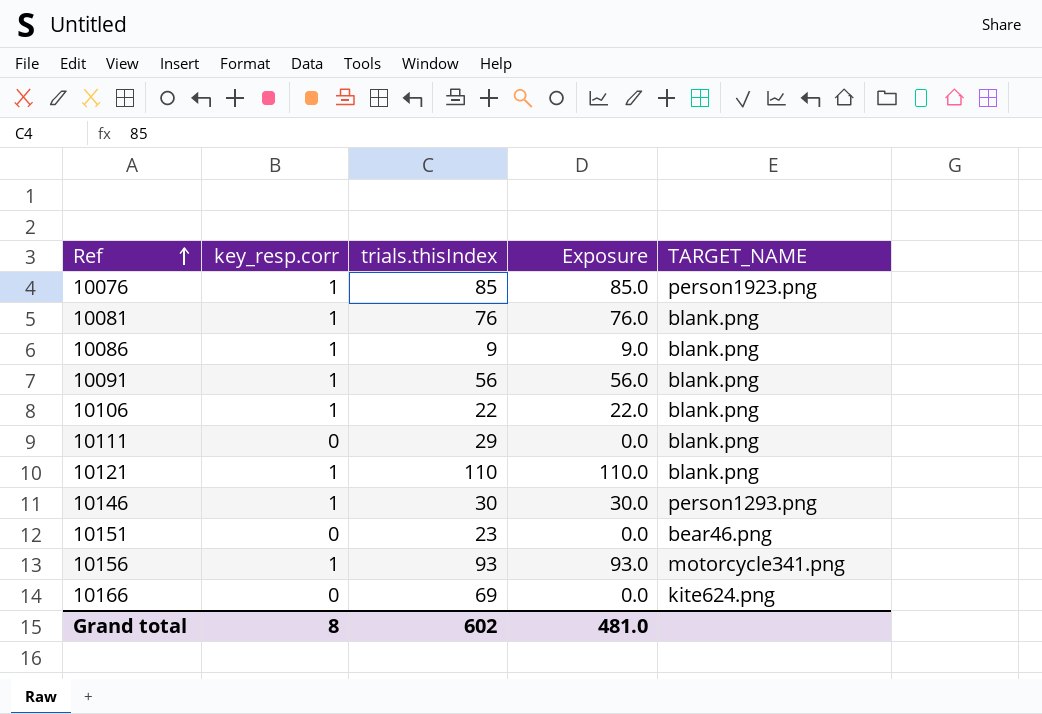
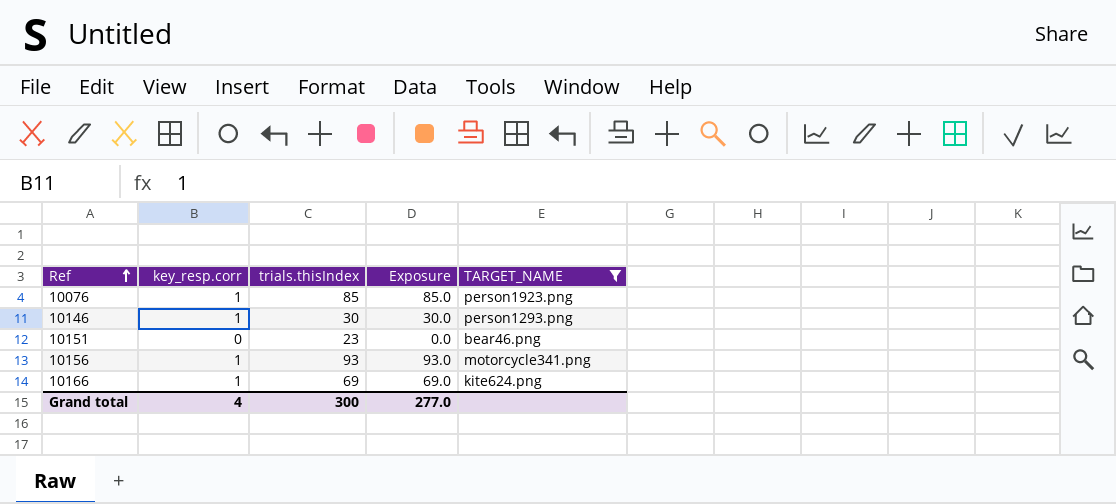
filter: none -> TARGET_NAME != blank.png
10166 | key_resp.corr: 0 -> 1
10166 | Exposure: 0.0 -> 69.0
Grand total | key_resp.corr: 8 -> 4
Grand total | trials.thisIndex: 602 -> 300
Grand total | Exposure: 481.0 -> 277.0

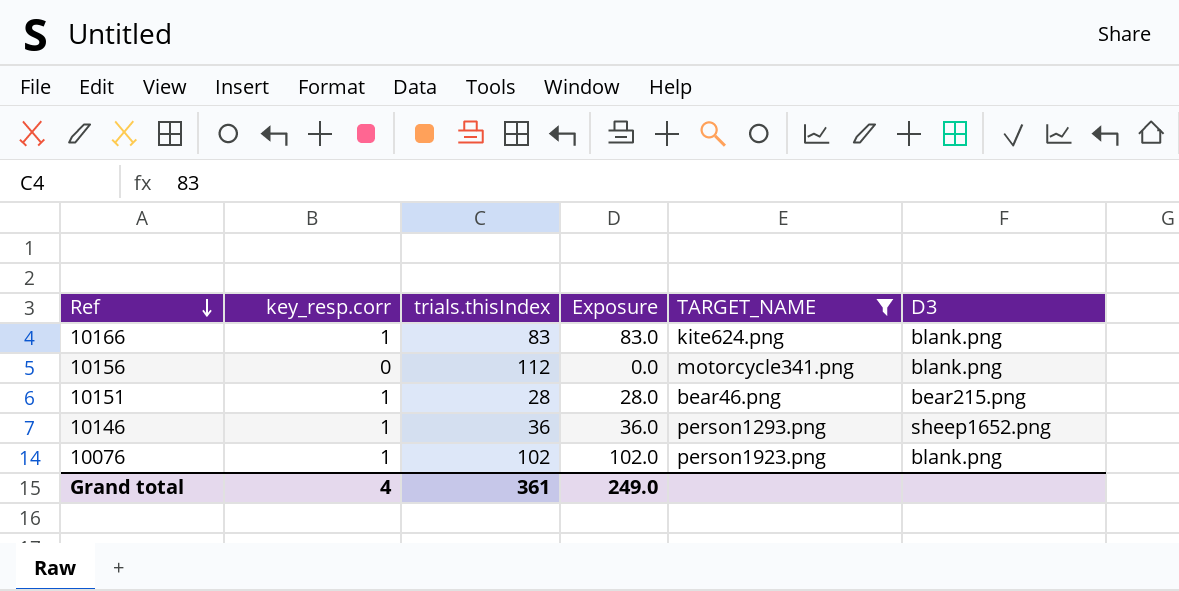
row order: Ref ascending -> Ref descending
column D3 | position: none -> 6
10166 | trials.thisIndex: 69 -> 83
10166 | Exposure: 69.0 -> 83.0
10156 | key_resp.corr: 1 -> 0
10156 | trials.thisIndex: 93 -> 112
10156 | Exposure: 93.0 -> 0.0
10151 | key_resp.corr: 0 -> 1
10151 | trials.thisIndex: 23 -> 28
10151 | Exposure: 0.0 -> 28.0
10146 | trials.thisIndex: 30 -> 36
10146 | Exposure: 30.0 -> 36.0
10076 | trials.thisIndex: 85 -> 102
10076 | Exposure: 85.0 -> 102.0
Grand total | trials.thisIndex: 300 -> 361
Grand total | Exposure: 277.0 -> 249.0

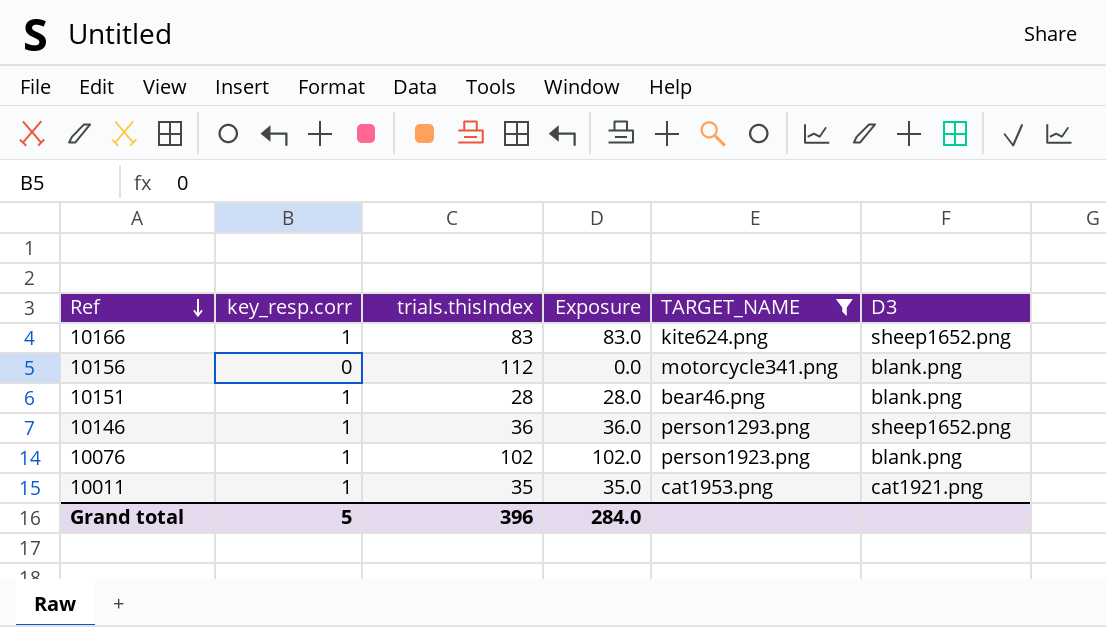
10166 | D3: blank.png -> sheep1652.png
10151 | D3: bear215.png -> blank.png
row 10011: none -> 1 | 35 | 35.0 | cat1953.png | cat1921.png
Grand total | key_resp.corr: 4 -> 5
Grand total | trials.thisIndex: 361 -> 396
Grand total | Exposure: 249.0 -> 284.0

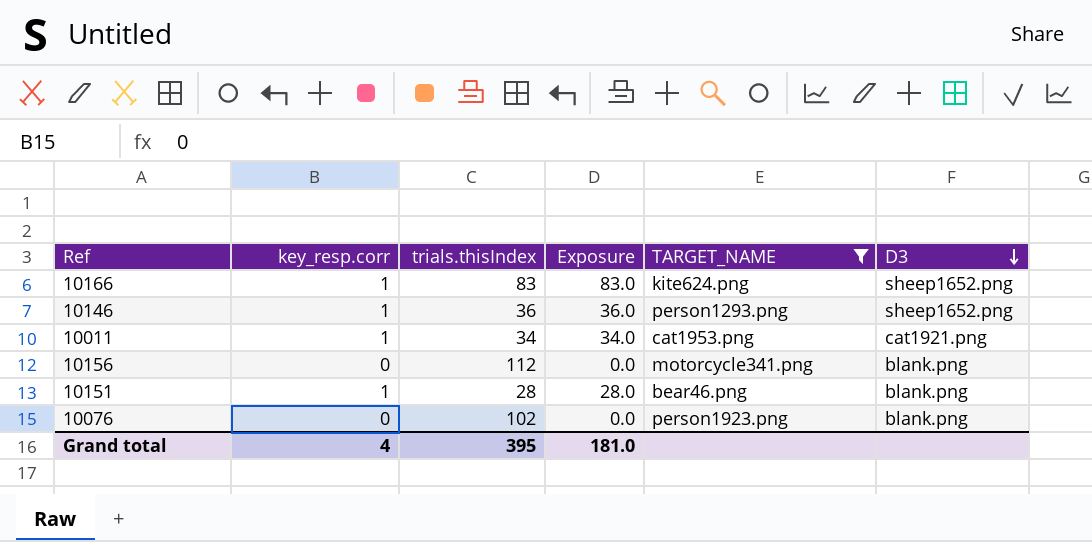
row order: Ref descending -> D3 descending
10011 | trials.thisIndex: 35 -> 34
10011 | Exposure: 35.0 -> 34.0
10076 | key_resp.corr: 1 -> 0
10076 | Exposure: 102.0 -> 0.0
Grand total | key_resp.corr: 5 -> 4
Grand total | trials.thisIndex: 396 -> 395
Grand total | Exposure: 284.0 -> 181.0

